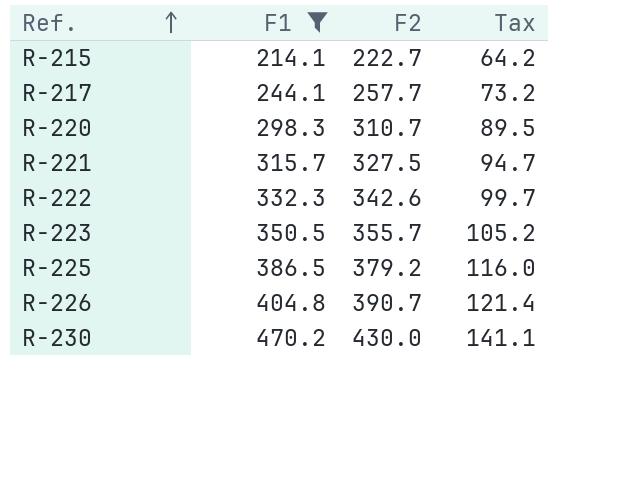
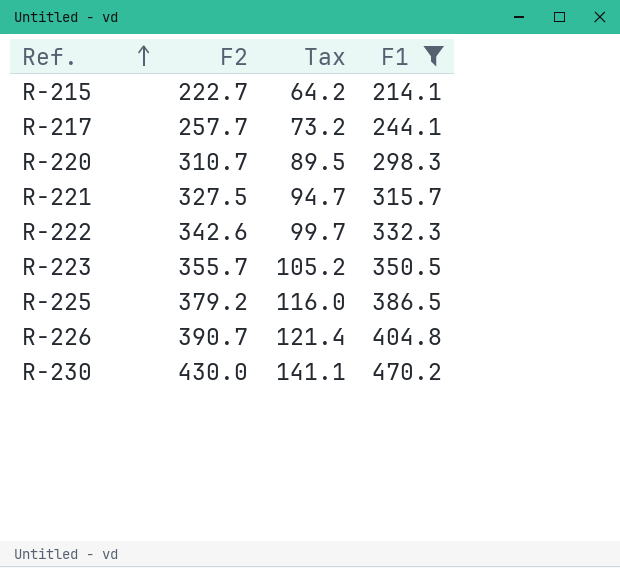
column F1 | position: 2 -> 4

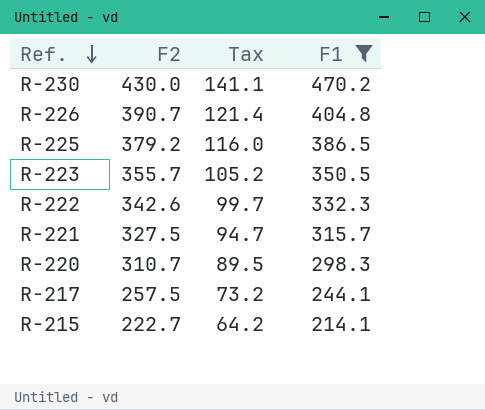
row order: Ref. ascending -> Ref. descending
R-217 | F2: 257.7 -> 257.5

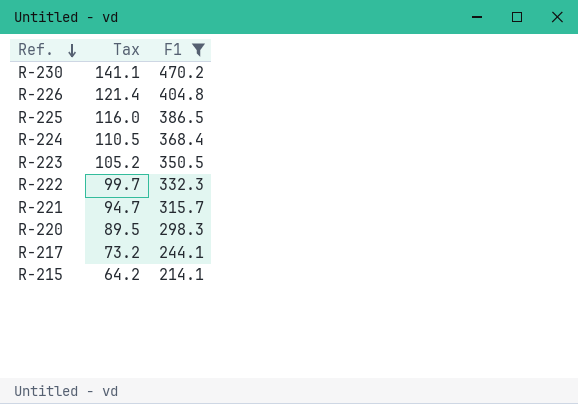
column F2 | position: 2 -> none
row R-224: none -> 110.5 | 368.4

